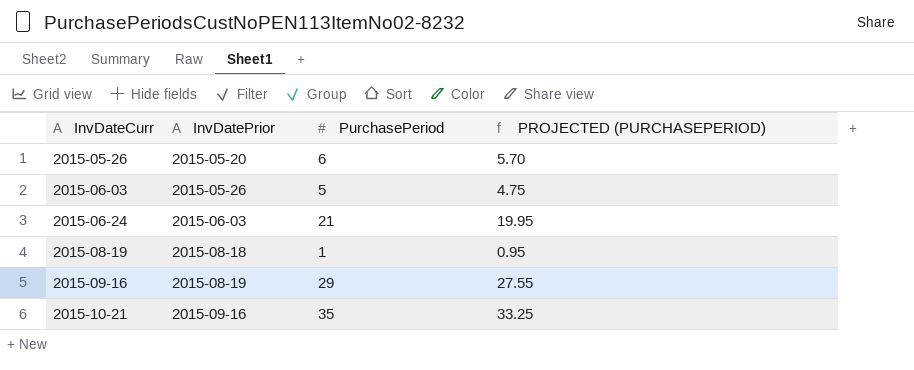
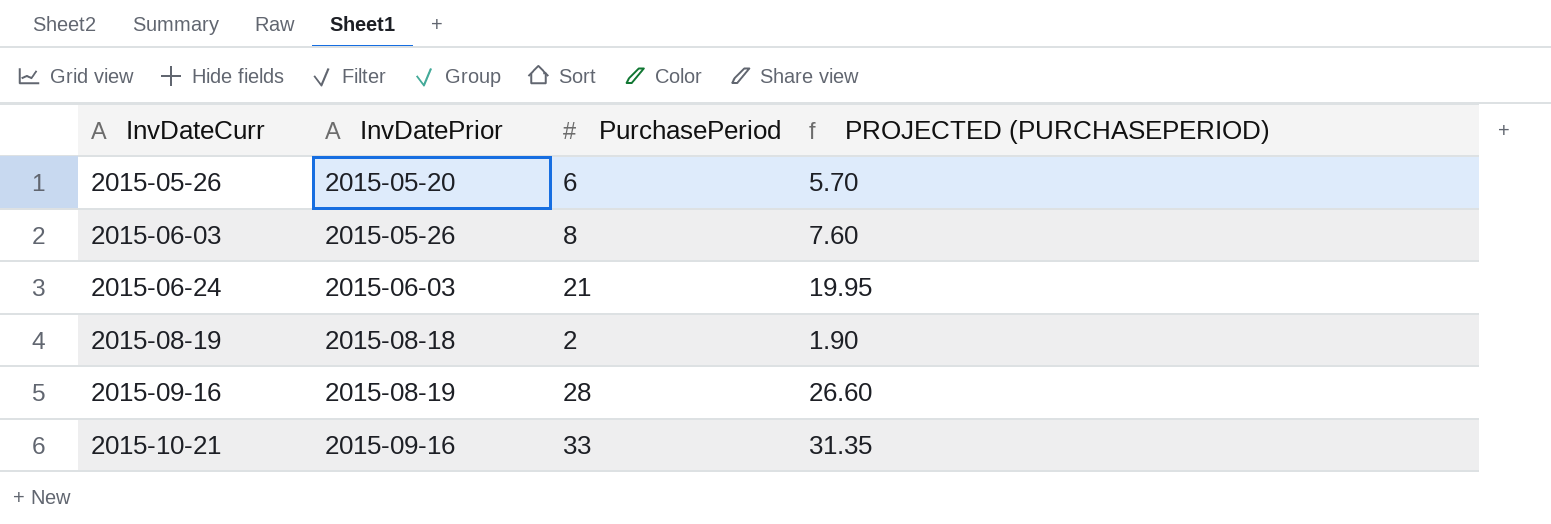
2015-06-03 | PurchasePeriod: 5 -> 8
2015-06-03 | PROJECTED (PURCHASEPERIOD): 4.75 -> 7.60
2015-08-19 | PurchasePeriod: 1 -> 2
2015-08-19 | PROJECTED (PURCHASEPERIOD): 0.95 -> 1.90
2015-09-16 | PurchasePeriod: 29 -> 28
2015-09-16 | PROJECTED (PURCHASEPERIOD): 27.55 -> 26.60
2015-10-21 | PurchasePeriod: 35 -> 33
2015-10-21 | PROJECTED (PURCHASEPERIOD): 33.25 -> 31.35

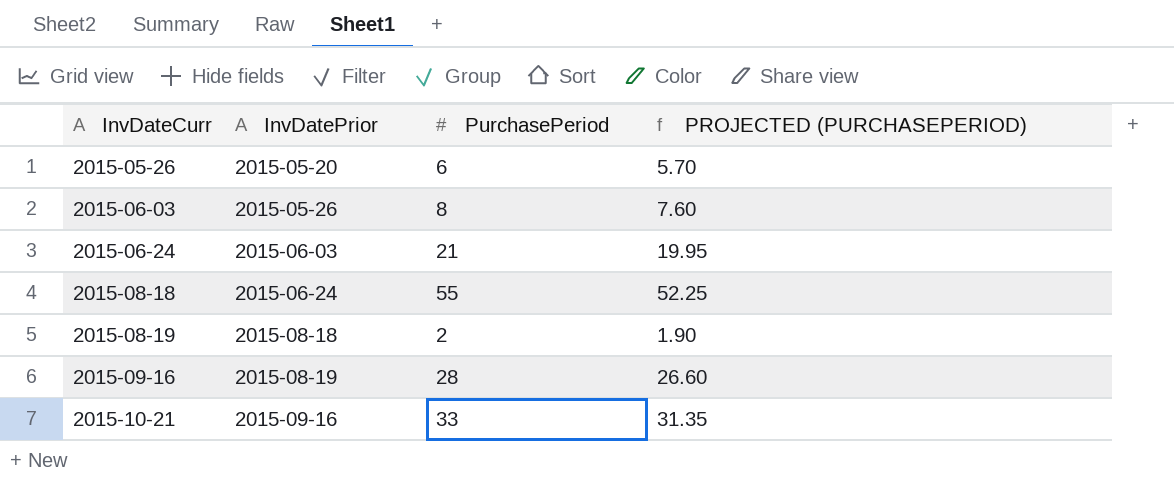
row 2015-08-18: none -> 2015-06-24 | 55 | 52.25

